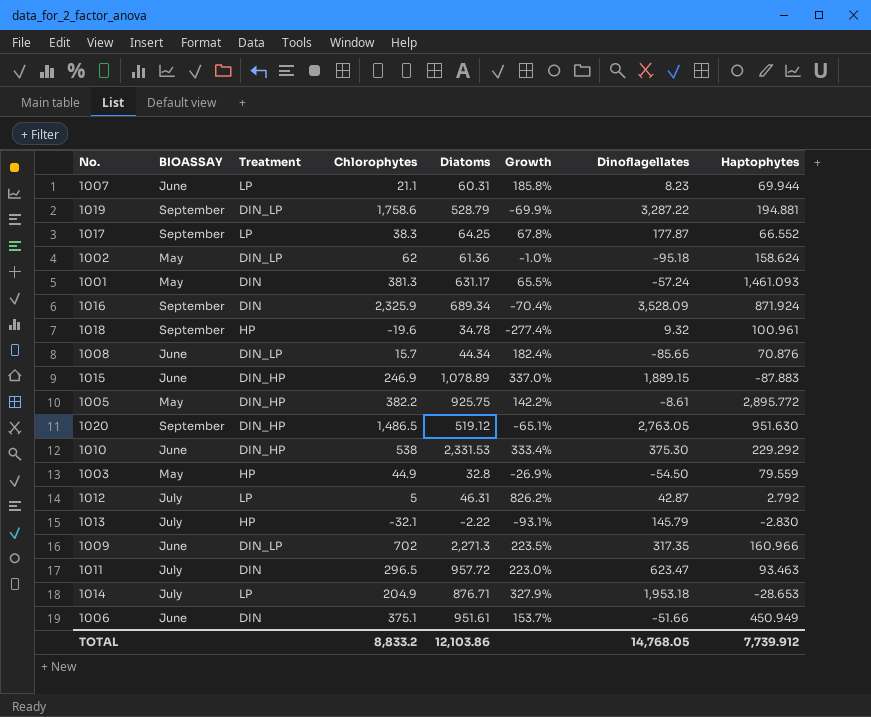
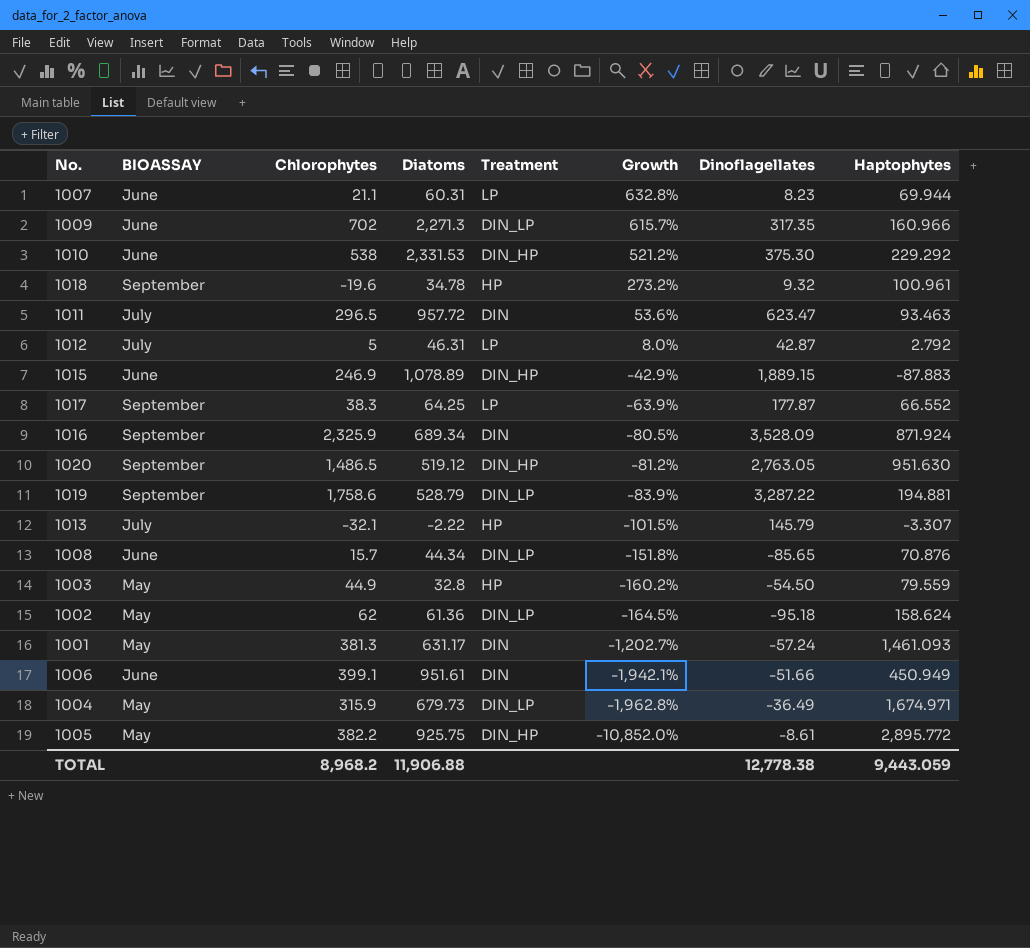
row order: none -> Growth descending
column Treatment | position: 3 -> 5
column Growth | formula: ([Diatoms] - [Chlorophytes]) / [Chlorophytes] -> ([Diatoms] - [Dinoflagellates]) / [Dinoflagellates]
row 1014: July | LP | 204.9 | 876.71 | 327.9% | 1,953.18 | -28.653 -> none
1013 | Haptophytes: -2.830 -> -3.307
1006 | Chlorophytes: 375.1 -> 399.1
row 1004: none -> May | 315.9 | 679.73 | DIN_LP | -1,962.8% | -36.49 | 1,674.971
TOTAL | Chlorophytes: 8,833.2 -> 8,968.2
TOTAL | Diatoms: 12,103.86 -> 11,906.88
TOTAL | Dinoflagellates: 14,768.05 -> 12,778.38
TOTAL | Haptophytes: 7,739.912 -> 9,443.059

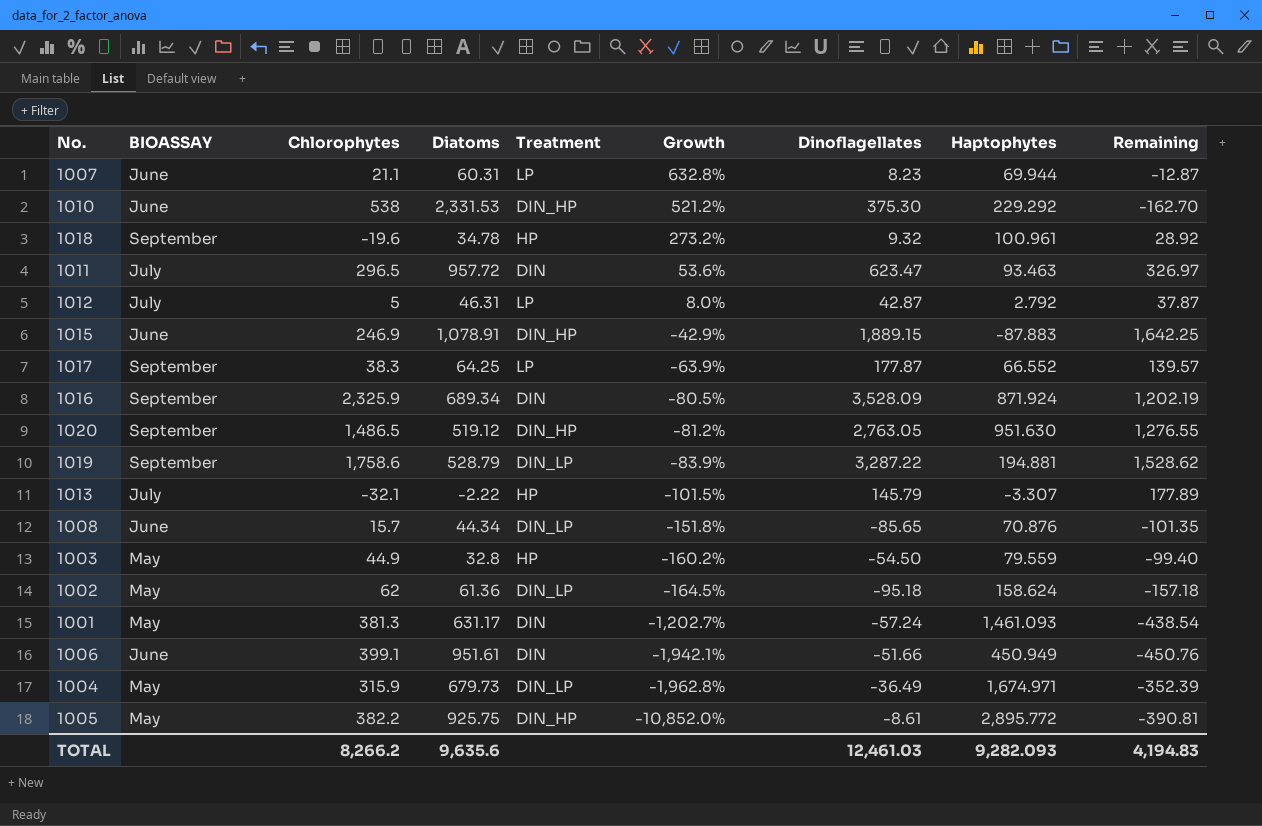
column Remaining | formula: none -> [Dinoflagellates] - [Chlorophytes]
row 1009: June | 702 | 2,271.3 | DIN_LP | 615.7% | 317.35 | 160.966 -> none
1015 | Diatoms: 1,078.89 -> 1,078.91
TOTAL | Chlorophytes: 8,968.2 -> 8,266.2
TOTAL | Diatoms: 11,906.88 -> 9,635.6
TOTAL | Dinoflagellates: 12,778.38 -> 12,461.03
TOTAL | Haptophytes: 9,443.059 -> 9,282.093

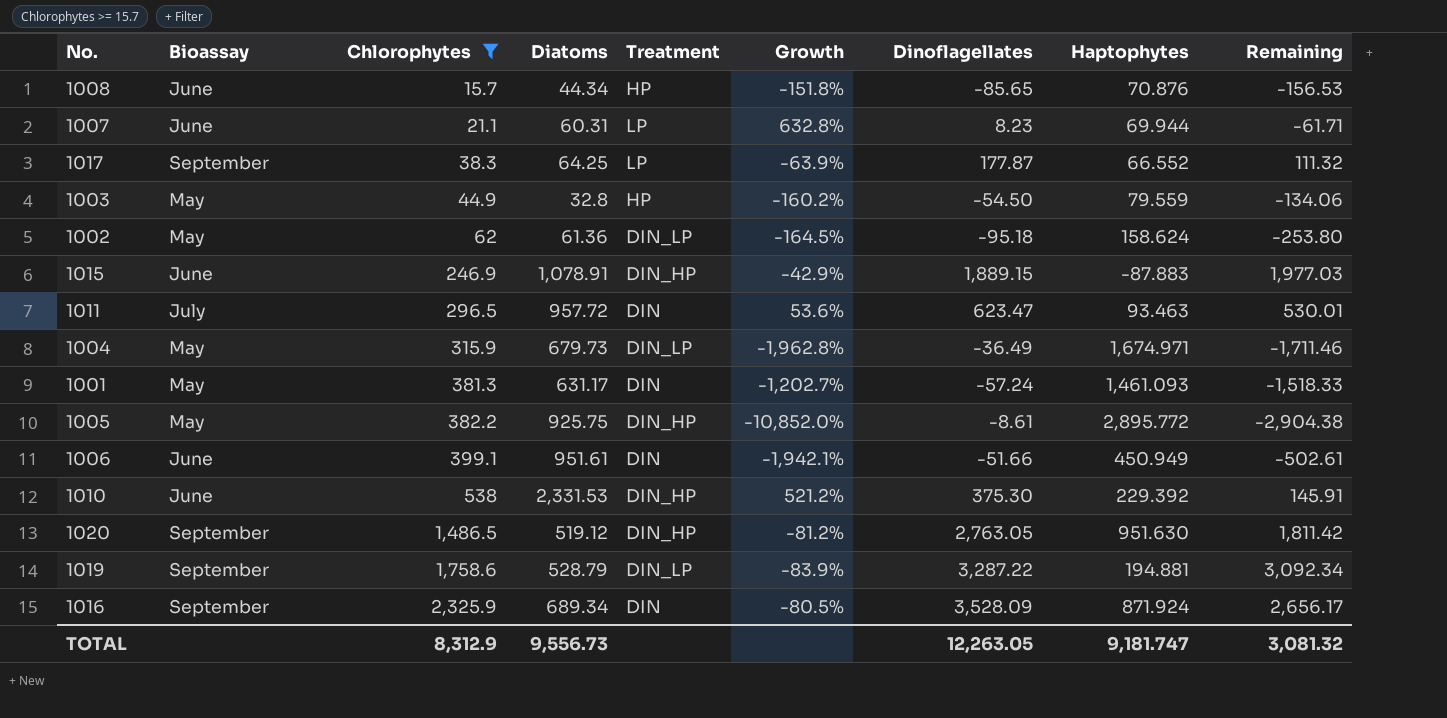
filter: none -> Chlorophytes >= 15.7
row order: Growth descending -> Chlorophytes ascending
column name: BIOASSAY -> Bioassay
column Remaining | formula: [Dinoflagellates] - [Chlorophytes] -> [Dinoflagellates] - [Haptophytes]
1008 | Treatment: DIN_LP -> HP
1010 | Haptophytes: 229.292 -> 229.392
TOTAL | Chlorophytes: 8,266.2 -> 8,312.9
TOTAL | Diatoms: 9,635.6 -> 9,556.73
TOTAL | Dinoflagellates: 12,461.03 -> 12,263.05
TOTAL | Haptophytes: 9,282.093 -> 9,181.747
TOTAL | Remaining: 4,194.83 -> 3,081.32

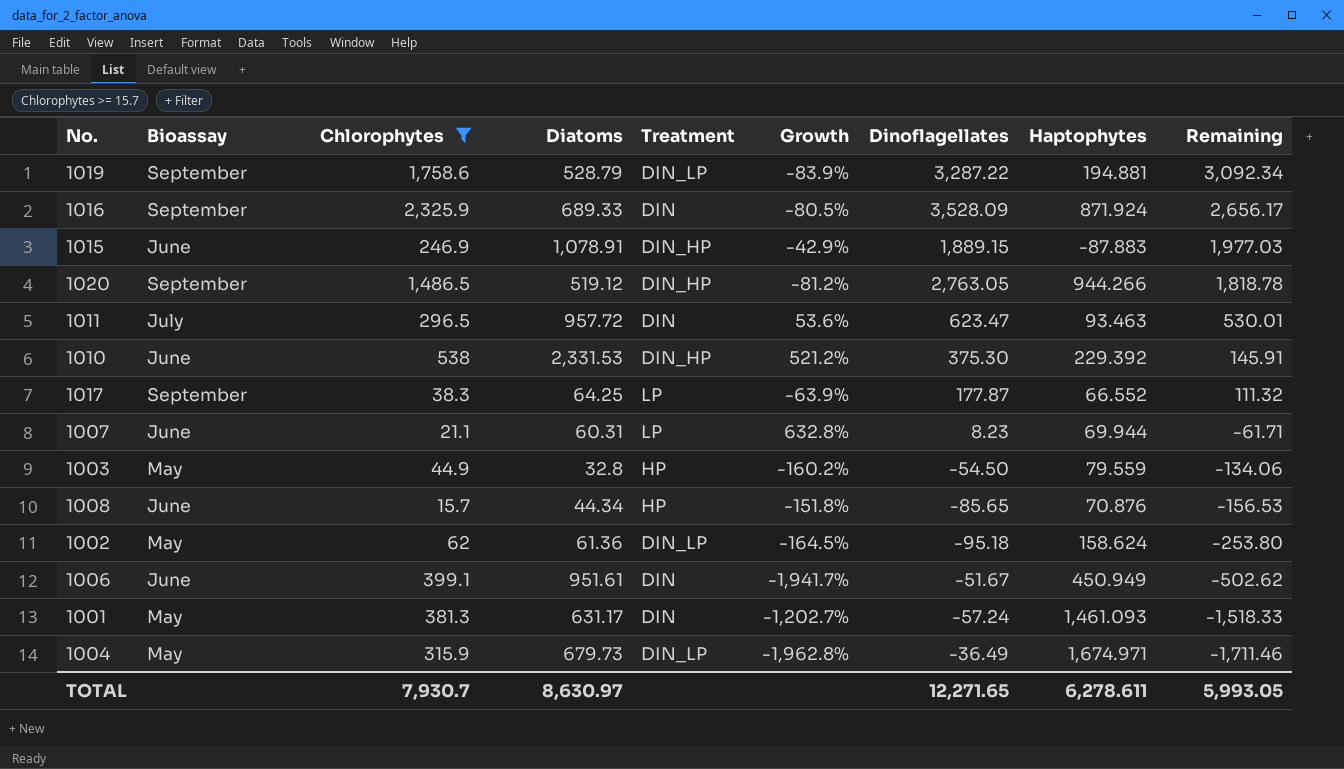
row order: Chlorophytes ascending -> Remaining descending
row 1005: May | 382.2 | 925.75 | DIN_HP | -10,852.0% | -8.61 | 2,895.772 | -2,904.38 -> none
1016 | Diatoms: 689.34 -> 689.33
1020 | Haptophytes: 951.630 -> 944.266
1020 | Remaining: 1,811.42 -> 1,818.78
1006 | Growth: -1,942.1% -> -1,941.7%
1006 | Dinoflagellates: -51.66 -> -51.67
1006 | Remaining: -502.61 -> -502.62
TOTAL | Chlorophytes: 8,312.9 -> 7,930.7
TOTAL | Diatoms: 9,556.73 -> 8,630.97
TOTAL | Dinoflagellates: 12,263.05 -> 12,271.65
TOTAL | Haptophytes: 9,181.747 -> 6,278.611
TOTAL | Remaining: 3,081.32 -> 5,993.05

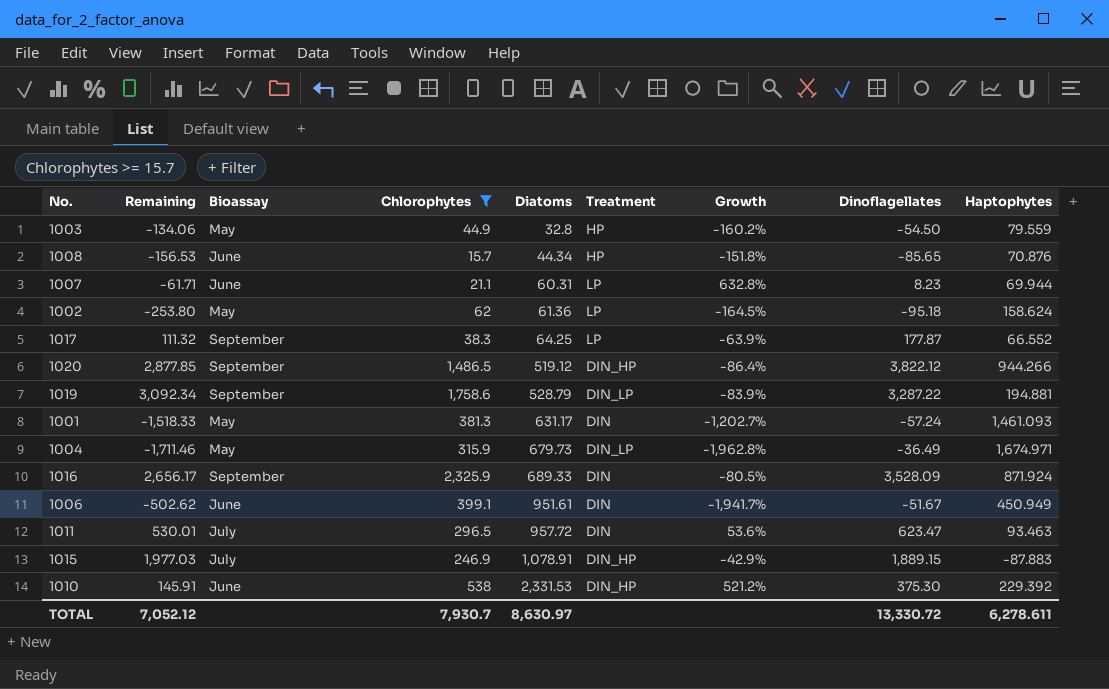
row order: Remaining descending -> Diatoms ascending
column Remaining | position: 9 -> 2
1002 | Treatment: DIN_LP -> LP
1020 | Remaining: 1,818.78 -> 2,877.85
1020 | Growth: -81.2% -> -86.4%
1020 | Dinoflagellates: 2,763.05 -> 3,822.12
1015 | Bioassay: June -> July
TOTAL | Remaining: 5,993.05 -> 7,052.12
TOTAL | Dinoflagellates: 12,271.65 -> 13,330.72

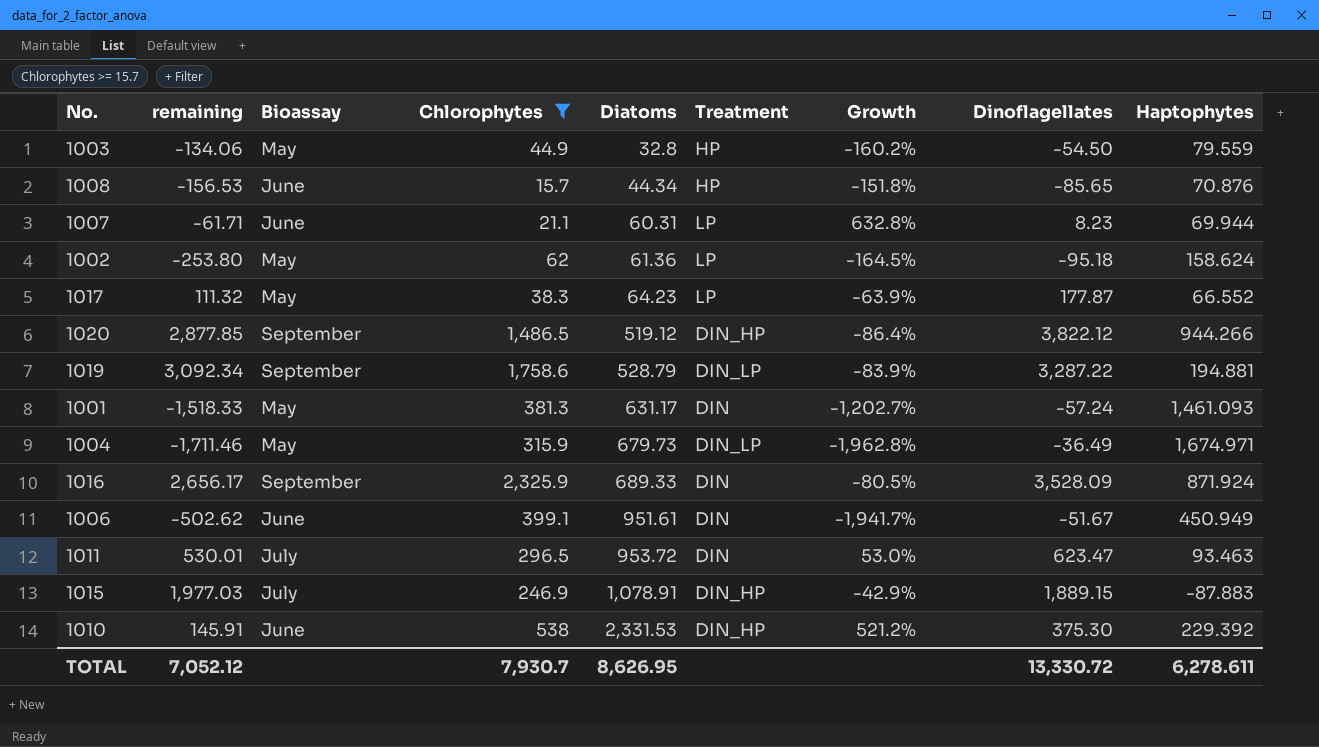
column name: Remaining -> remaining
1017 | Bioassay: September -> May
1017 | Diatoms: 64.25 -> 64.23
1011 | Diatoms: 957.72 -> 953.72
1011 | Growth: 53.6% -> 53.0%
TOTAL | Diatoms: 8,630.97 -> 8,626.95

